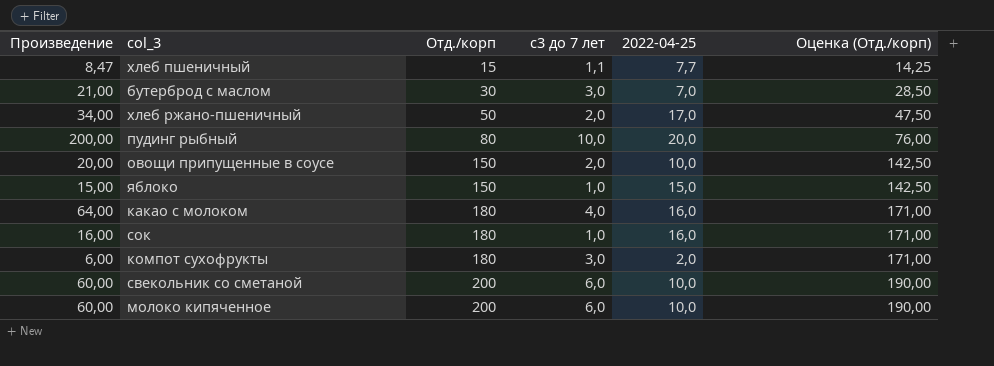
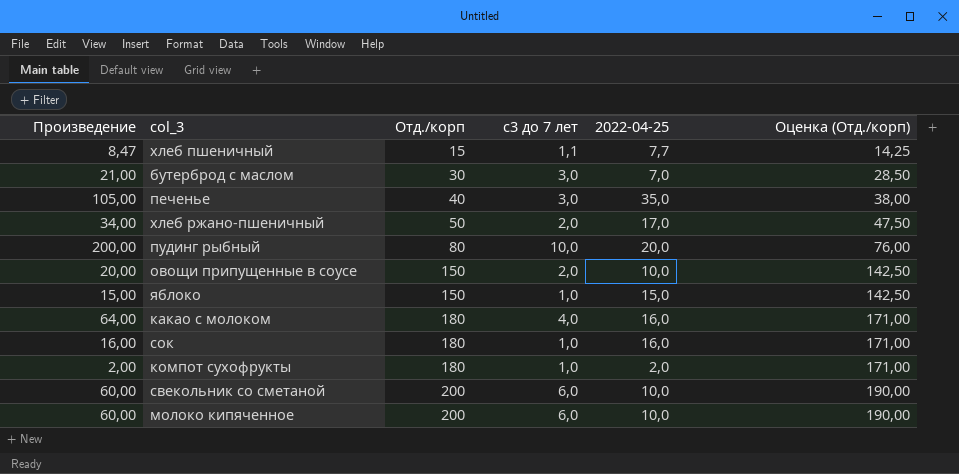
row печенье: none -> 105,00 | 40 | 3,0 | 35,0 | 38,00
компот сухофрукты | Произведение: 6,00 -> 2,00
компот сухофрукты | с3 до 7 лет: 3,0 -> 1,0

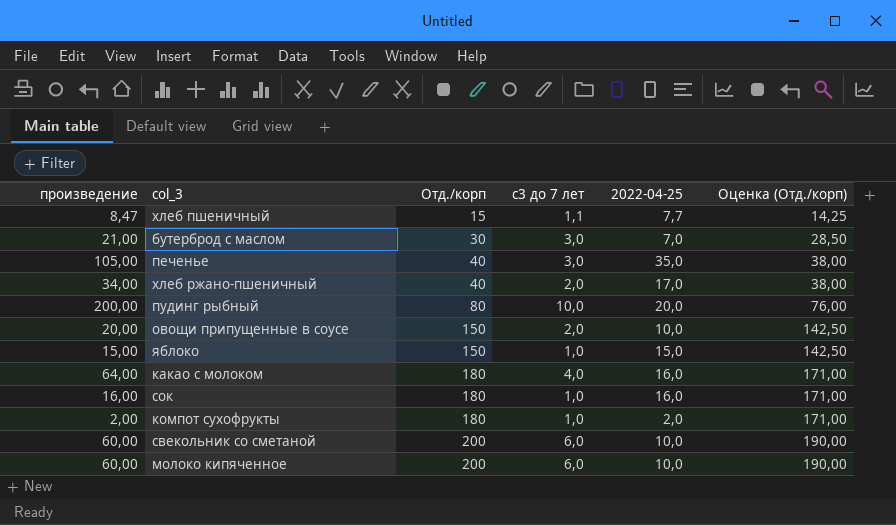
column name: Произведение -> произведение
хлеб ржано-пшеничный | Отд./корп: 50 -> 40
хлеб ржано-пшеничный | Оценка (Отд./корп): 47,50 -> 38,00

